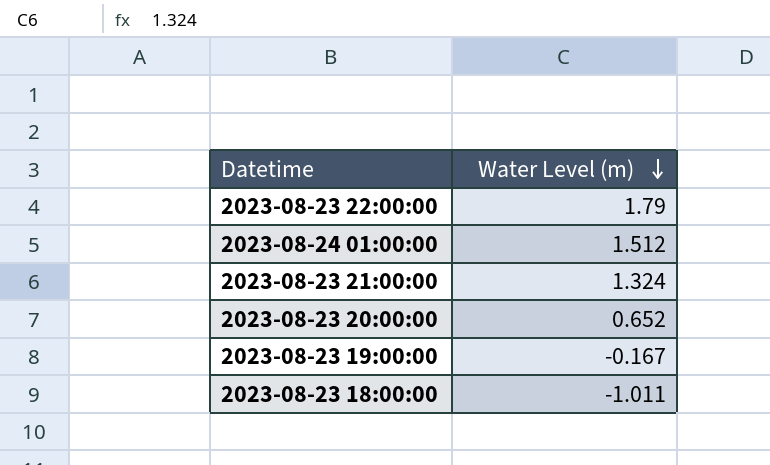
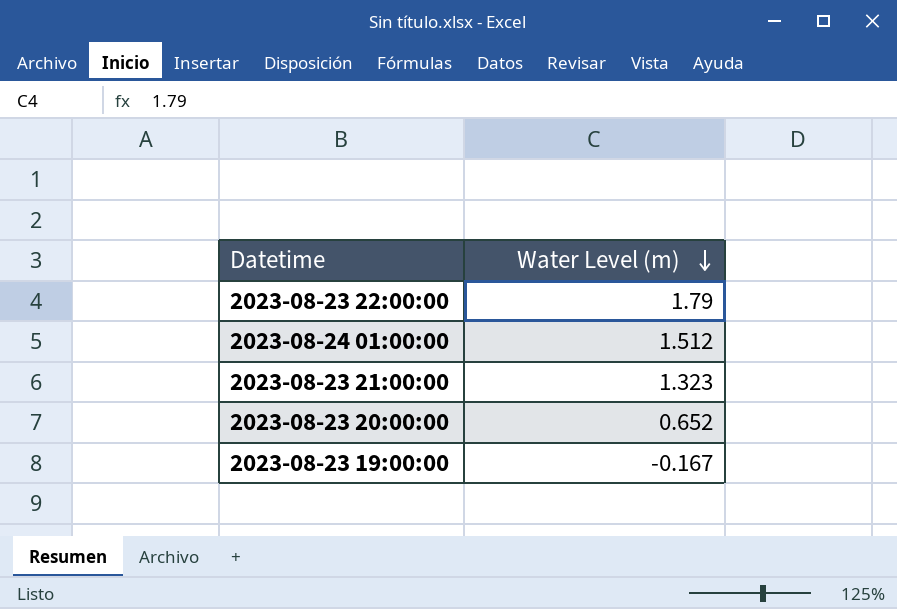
row 2023-08-23 18:00:00: -1.011 -> none
2023-08-23 21:00:00 | Water Level (m): 1.324 -> 1.323

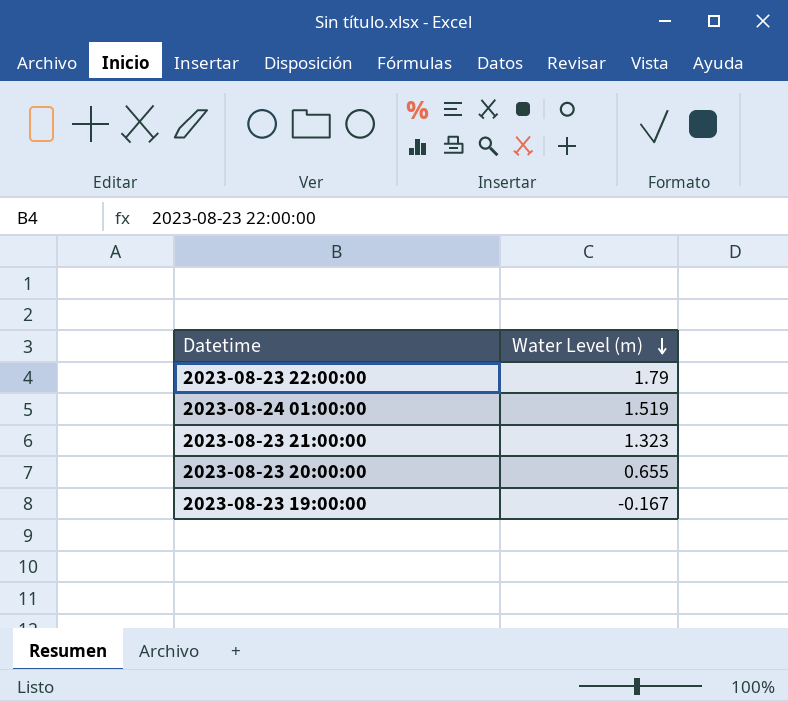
2023-08-24 01:00:00 | Water Level (m): 1.512 -> 1.519
2023-08-23 20:00:00 | Water Level (m): 0.652 -> 0.655

